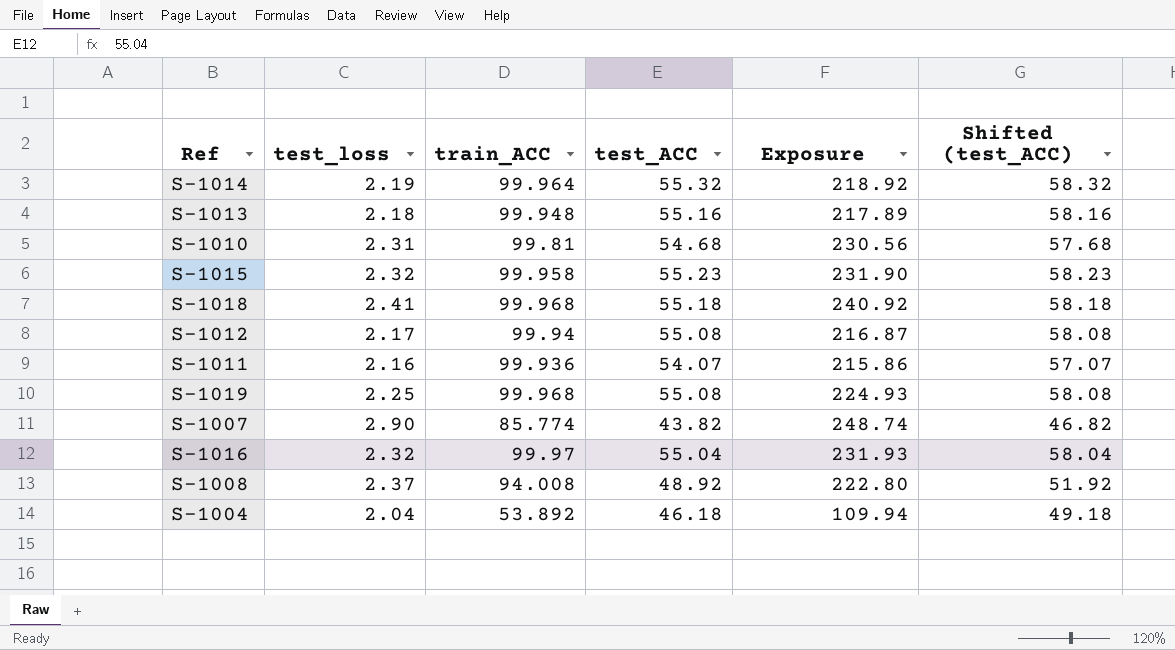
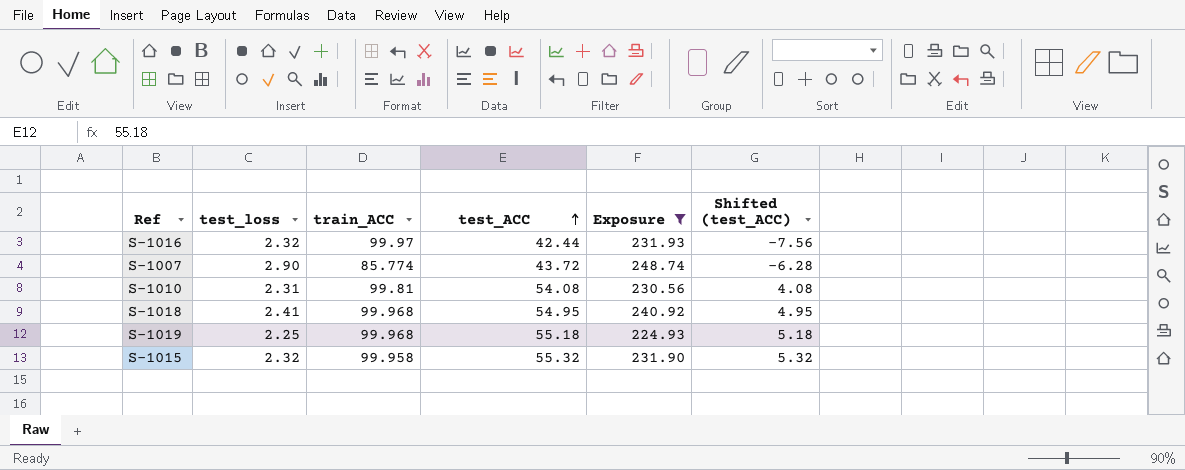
filter: none -> Exposure >= 224.93
row order: none -> test_ACC ascending
column Shifted (test_ACC) | formula: [test_ACC] + 3 -> [test_ACC] - 50
S-1016 | test_ACC: 55.04 -> 42.44
S-1007 | test_ACC: 43.82 -> 43.72
S-1010 | test_ACC: 54.68 -> 54.08
S-1018 | test_ACC: 55.18 -> 54.95
S-1019 | test_ACC: 55.08 -> 55.18
S-1015 | test_ACC: 55.23 -> 55.32

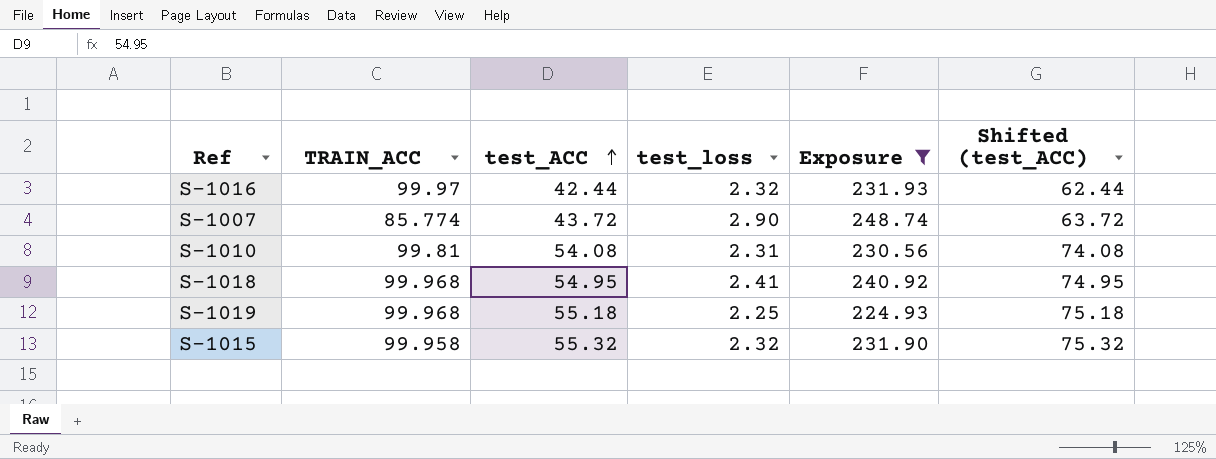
column name: train_ACC -> TRAIN_ACC
column test_loss | position: 2 -> 4
column Shifted (test_ACC) | formula: [test_ACC] - 50 -> [test_ACC] + 20

